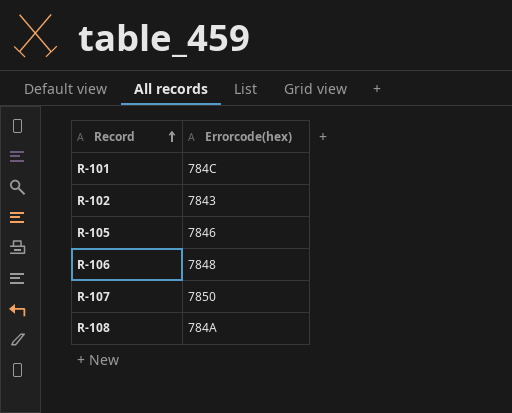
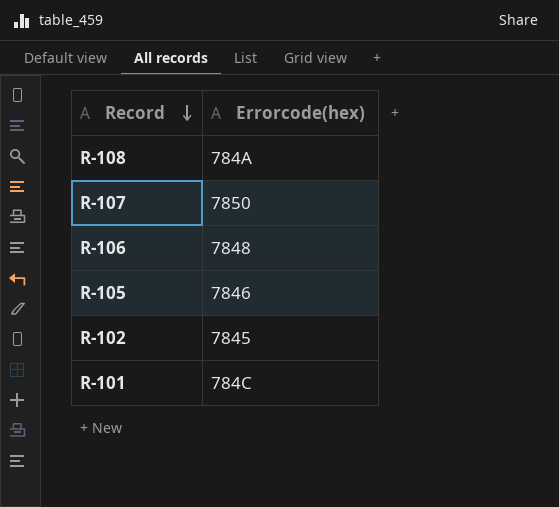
row order: Record ascending -> Record descending
R-102 | Errorcode(hex): 7843 -> 7845

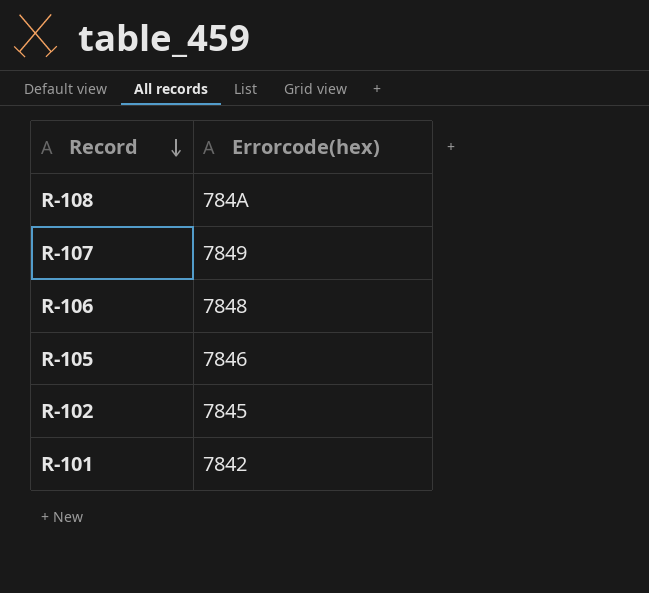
R-107 | Errorcode(hex): 7850 -> 7849
R-101 | Errorcode(hex): 784C -> 7842

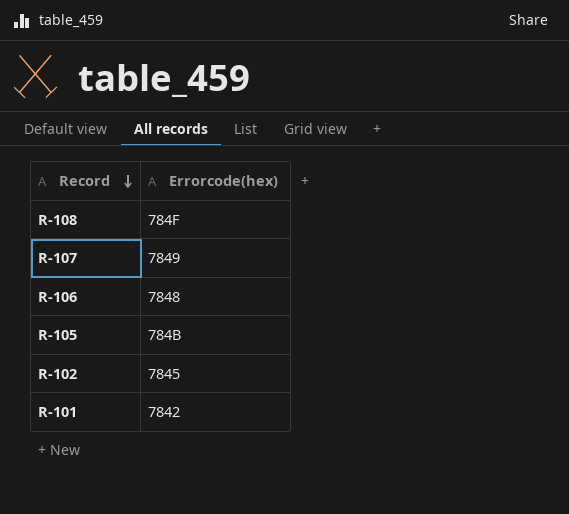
R-108 | Errorcode(hex): 784A -> 784F
R-105 | Errorcode(hex): 7846 -> 784B

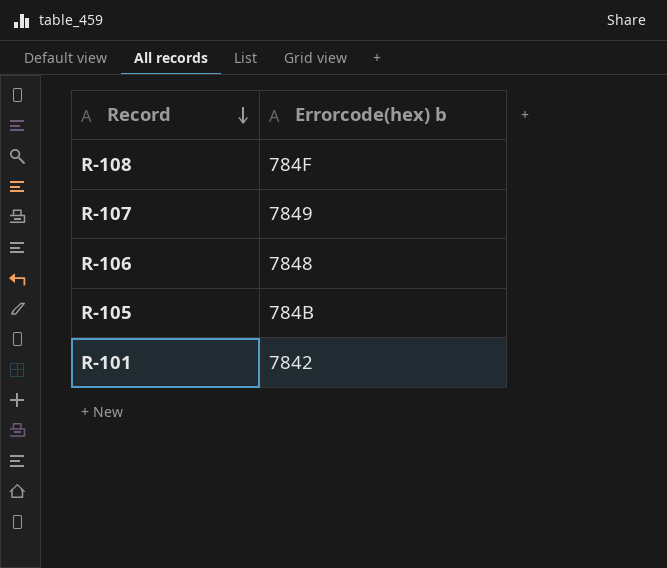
column name: Errorcode(hex) -> Errorcode(hex) b
row R-102: 7845 -> none

